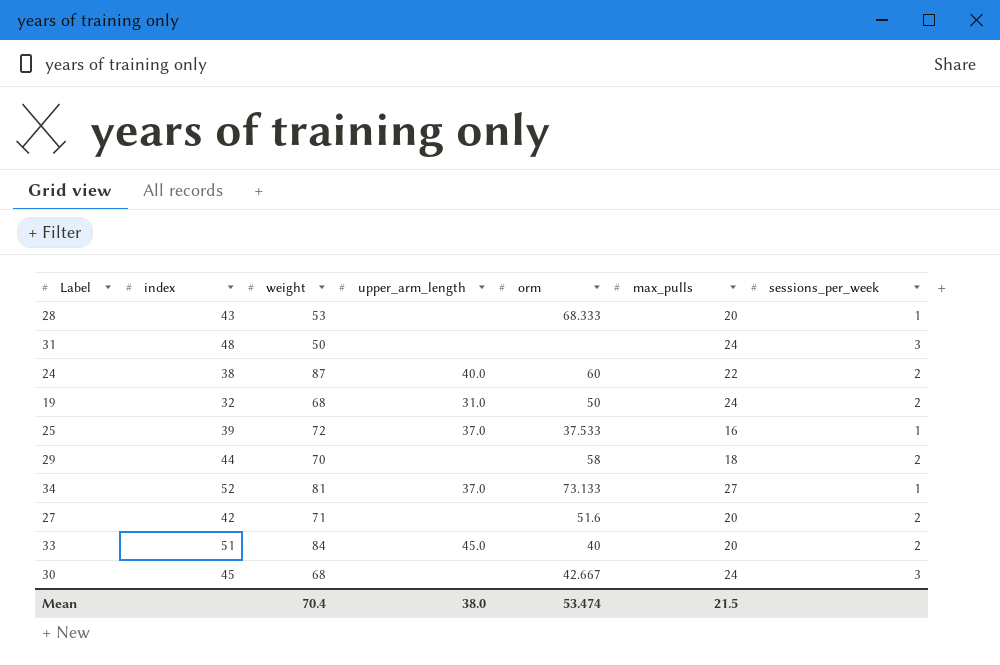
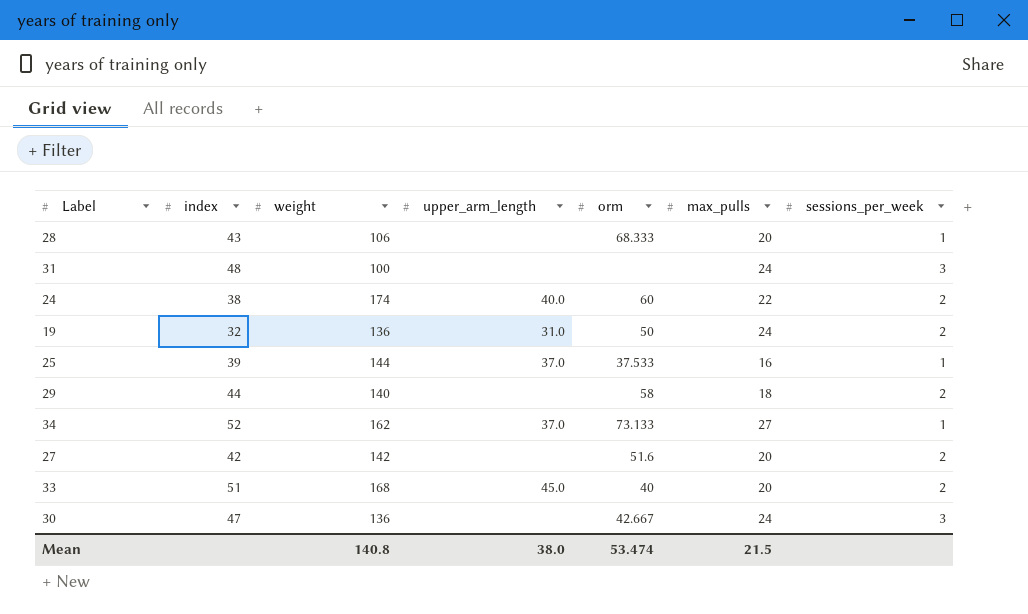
28 | weight: 53 -> 106
31 | weight: 50 -> 100
24 | weight: 87 -> 174
19 | weight: 68 -> 136
25 | weight: 72 -> 144
29 | weight: 70 -> 140
34 | weight: 81 -> 162
27 | weight: 71 -> 142
33 | weight: 84 -> 168
30 | index: 45 -> 47
30 | weight: 68 -> 136
Mean | weight: 70.4 -> 140.8

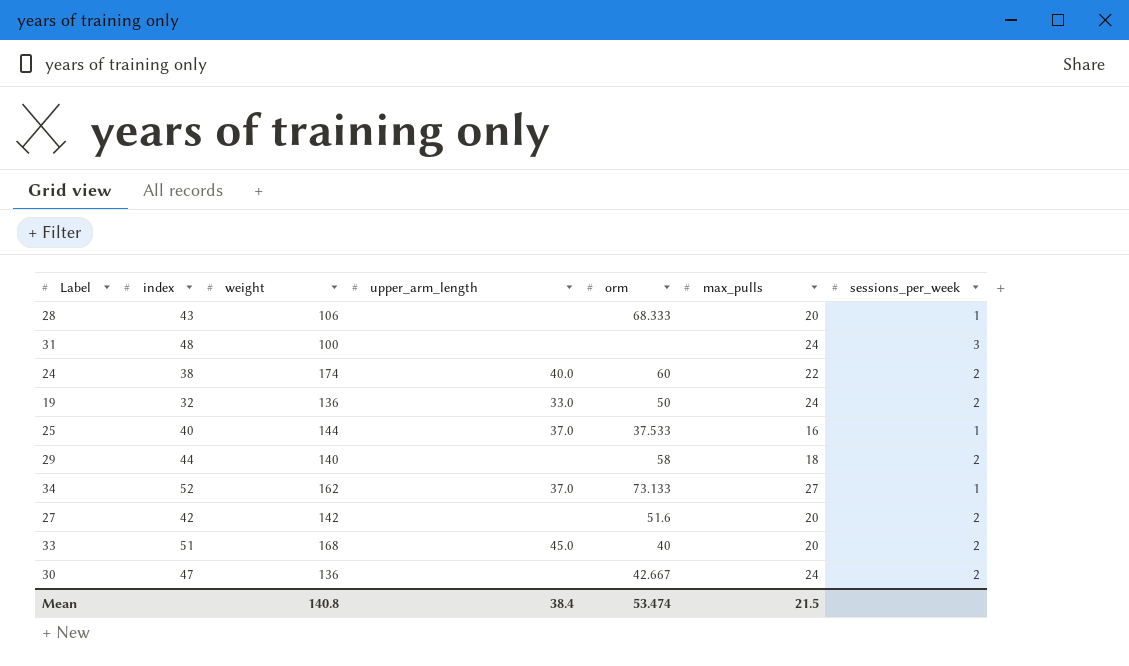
19 | upper_arm_length: 31.0 -> 33.0
25 | index: 39 -> 40
30 | sessions_per_week: 3 -> 2
Mean | upper_arm_length: 38.0 -> 38.4

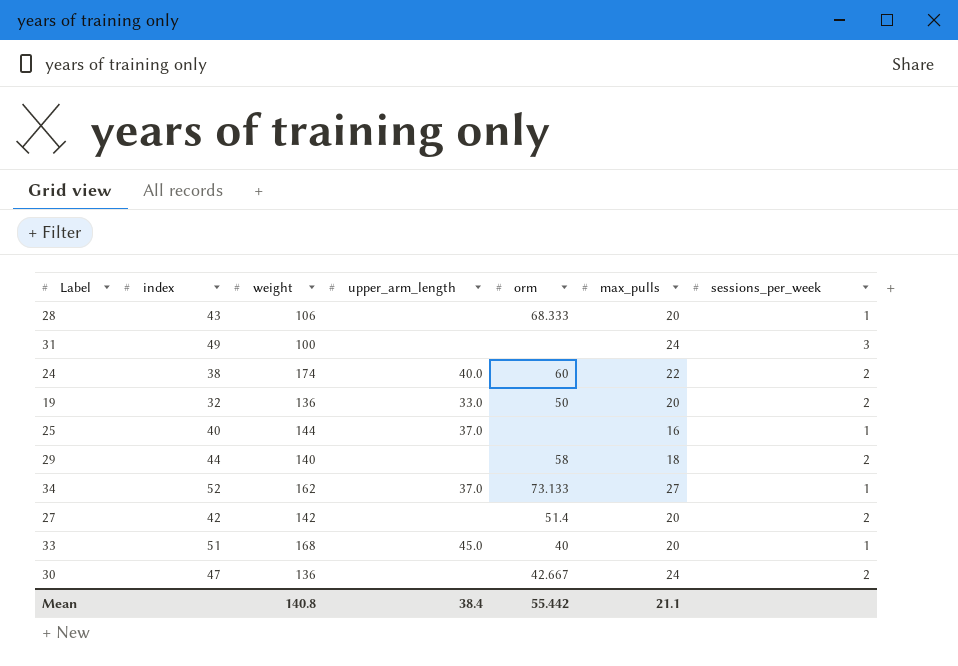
31 | index: 48 -> 49
19 | max_pulls: 24 -> 20
25 | orm: 37.533 -> none
27 | orm: 51.6 -> 51.4
33 | sessions_per_week: 2 -> 1
Mean | orm: 53.474 -> 55.442
Mean | max_pulls: 21.5 -> 21.1

